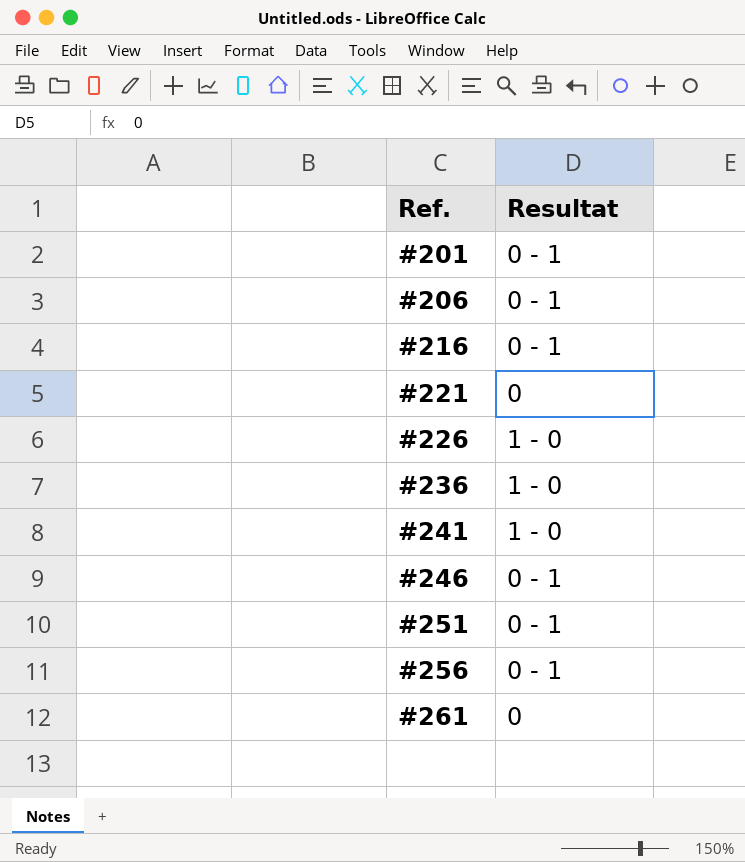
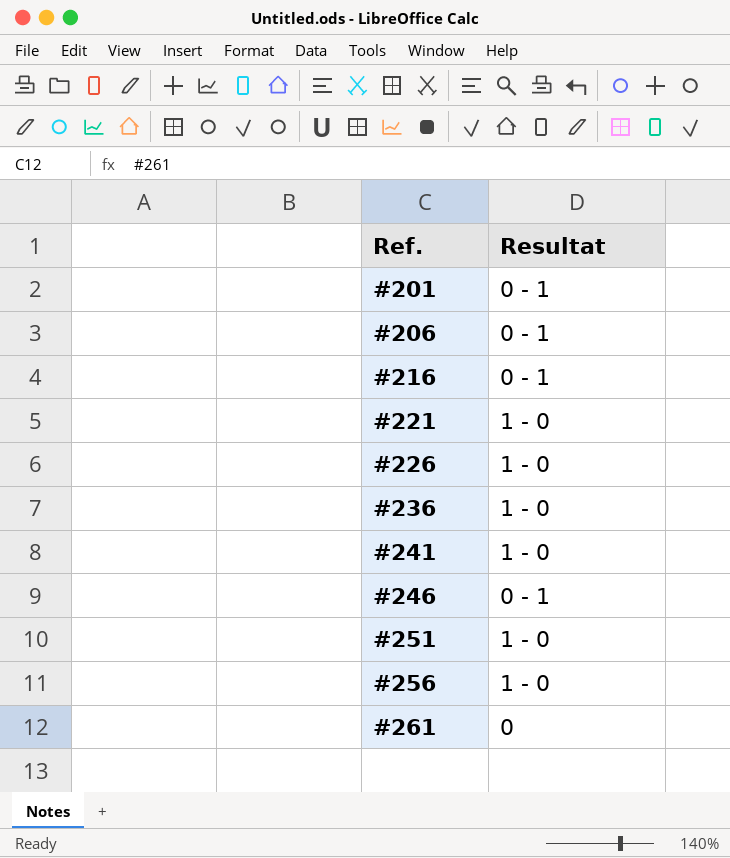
#221 | Resultat: 0 -> 1 - 0
#251 | Resultat: 0 - 1 -> 1 - 0
#256 | Resultat: 0 - 1 -> 1 - 0

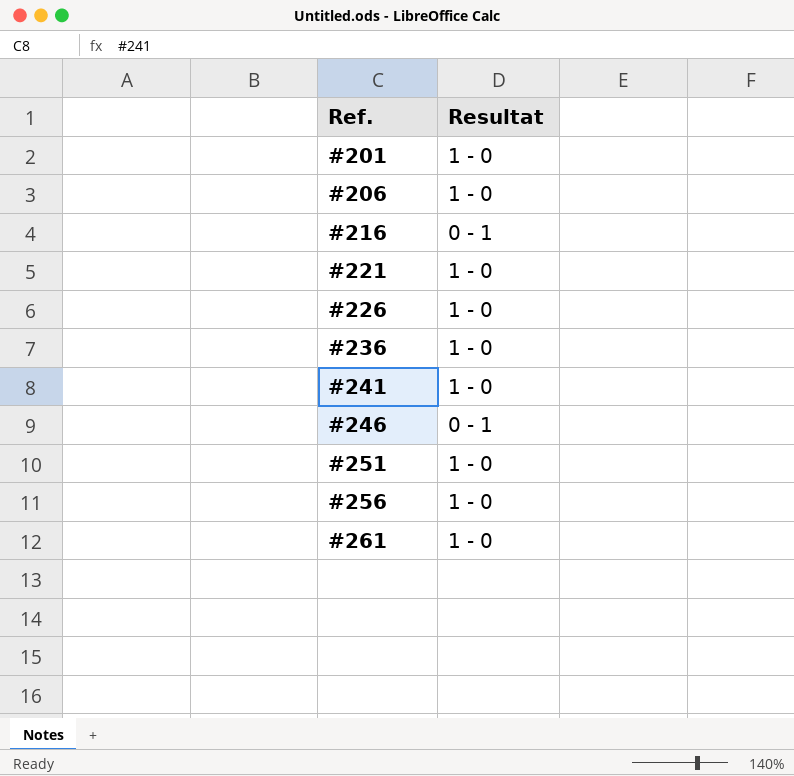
#201 | Resultat: 0 - 1 -> 1 - 0
#206 | Resultat: 0 - 1 -> 1 - 0
#261 | Resultat: 0 -> 1 - 0

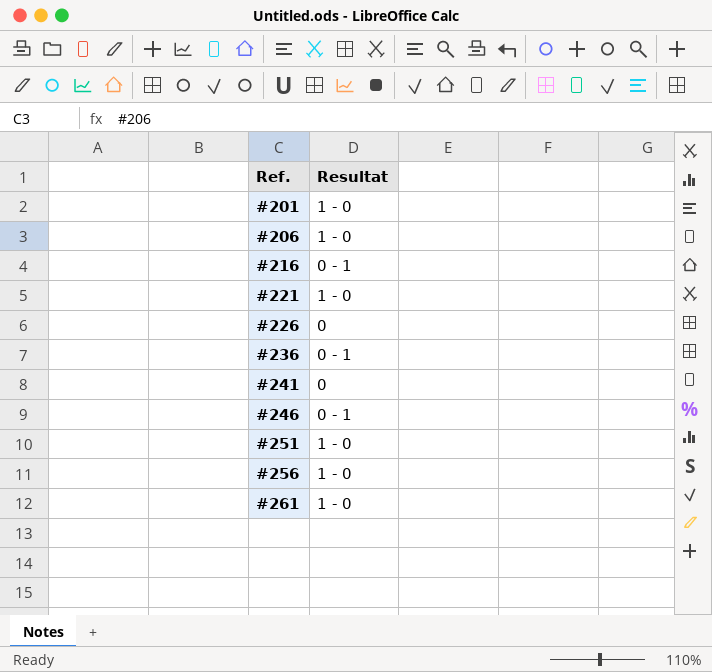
#226 | Resultat: 1 - 0 -> 0
#236 | Resultat: 1 - 0 -> 0 - 1
#241 | Resultat: 1 - 0 -> 0

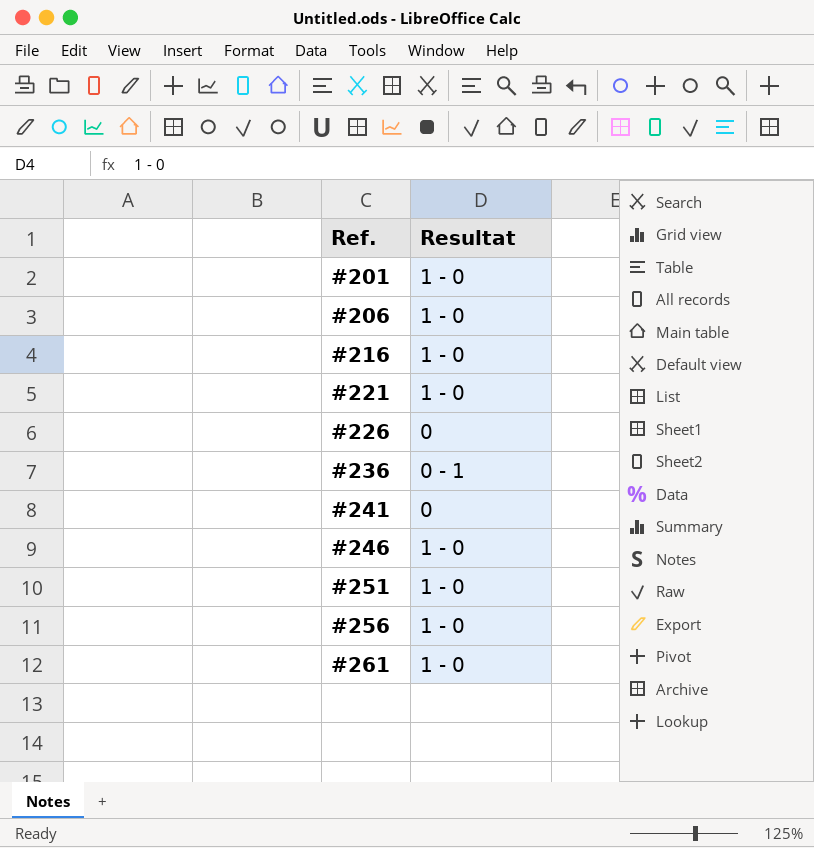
#216 | Resultat: 0 - 1 -> 1 - 0
#246 | Resultat: 0 - 1 -> 1 - 0

